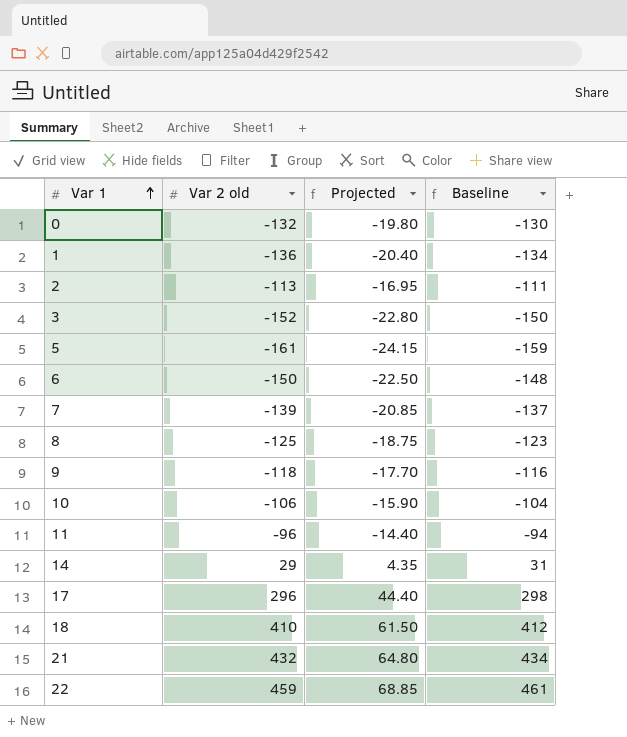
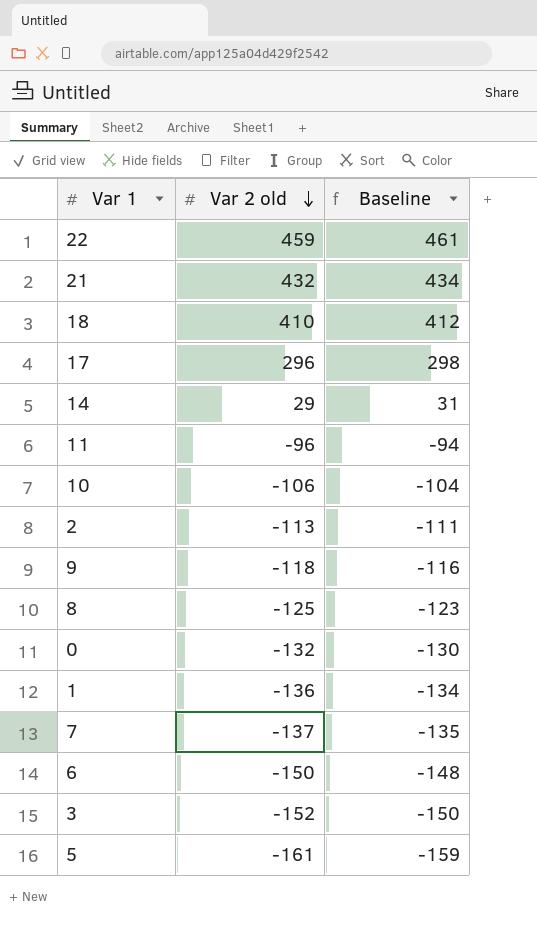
row order: Var 1 ascending -> Var 2 old descending
column Projected | formula: [Var 2 old] * 0.15 -> none
7 | Var 2 old: -139 -> -137
7 | Baseline: -137 -> -135

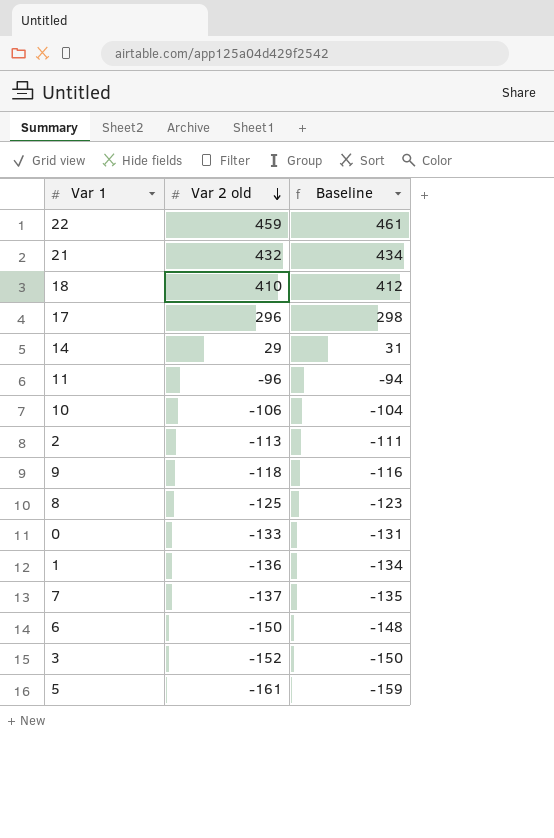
0 | Var 2 old: -132 -> -133
0 | Baseline: -130 -> -131

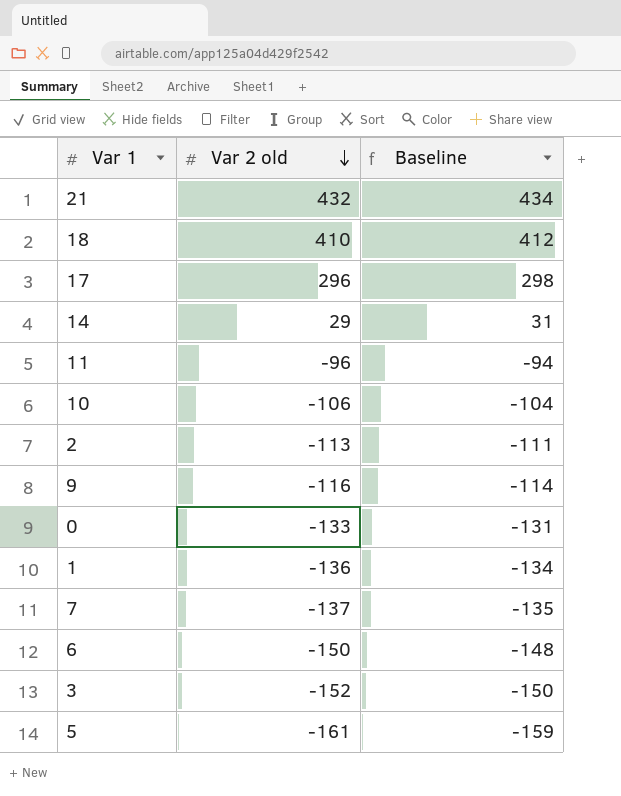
row 22: 459 | 461 -> none
row 8: -125 | -123 -> none
9 | Var 2 old: -118 -> -116
9 | Baseline: -116 -> -114

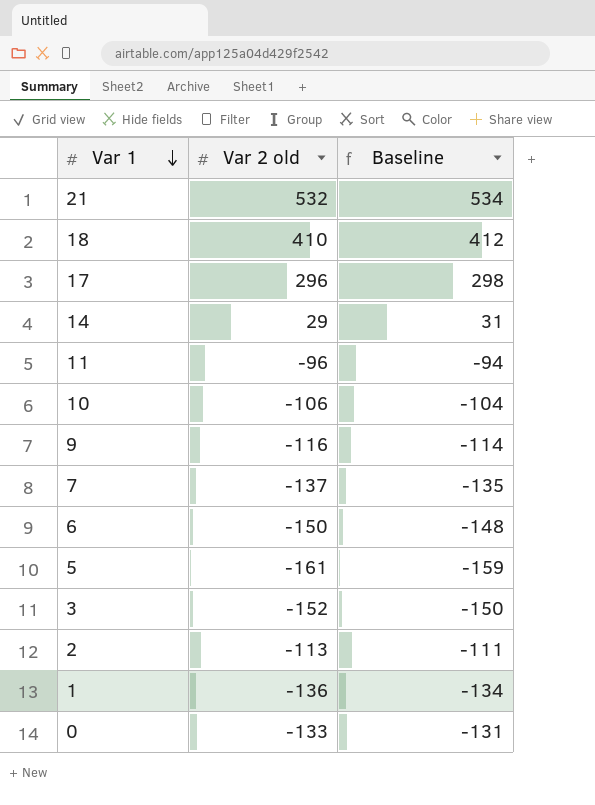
row order: Var 2 old descending -> Var 1 descending
21 | Var 2 old: 432 -> 532
21 | Baseline: 434 -> 534

